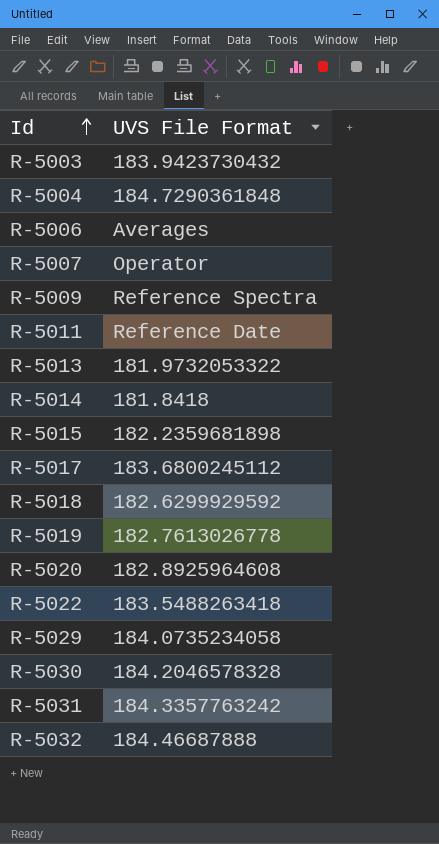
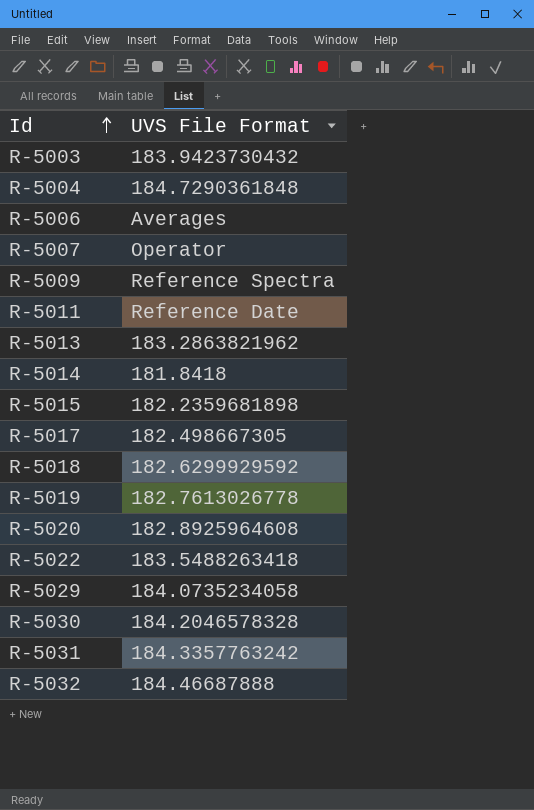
R-5013 | UVS File Format: 181.9732053322 -> 183.2863821962
R-5017 | UVS File Format: 183.6800245112 -> 182.498667305

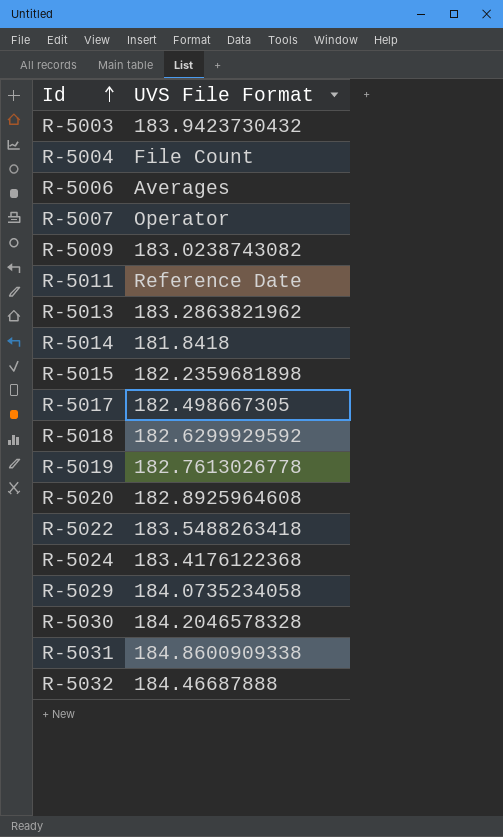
R-5004 | UVS File Format: 184.7290361848 -> File Count
R-5009 | UVS File Format: Reference Spectra -> 183.0238743082
row R-5024: none -> 183.4176122368
R-5031 | UVS File Format: 184.3357763242 -> 184.8600909338

